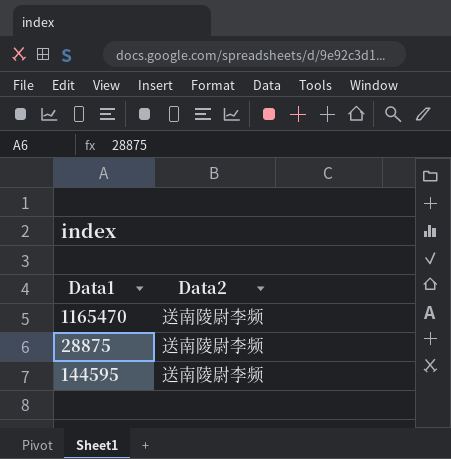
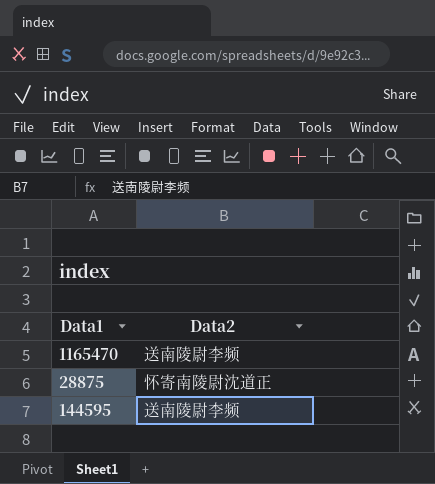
28875 | Data2: 送南陵尉李频 -> 怀寄南陵尉沈道正

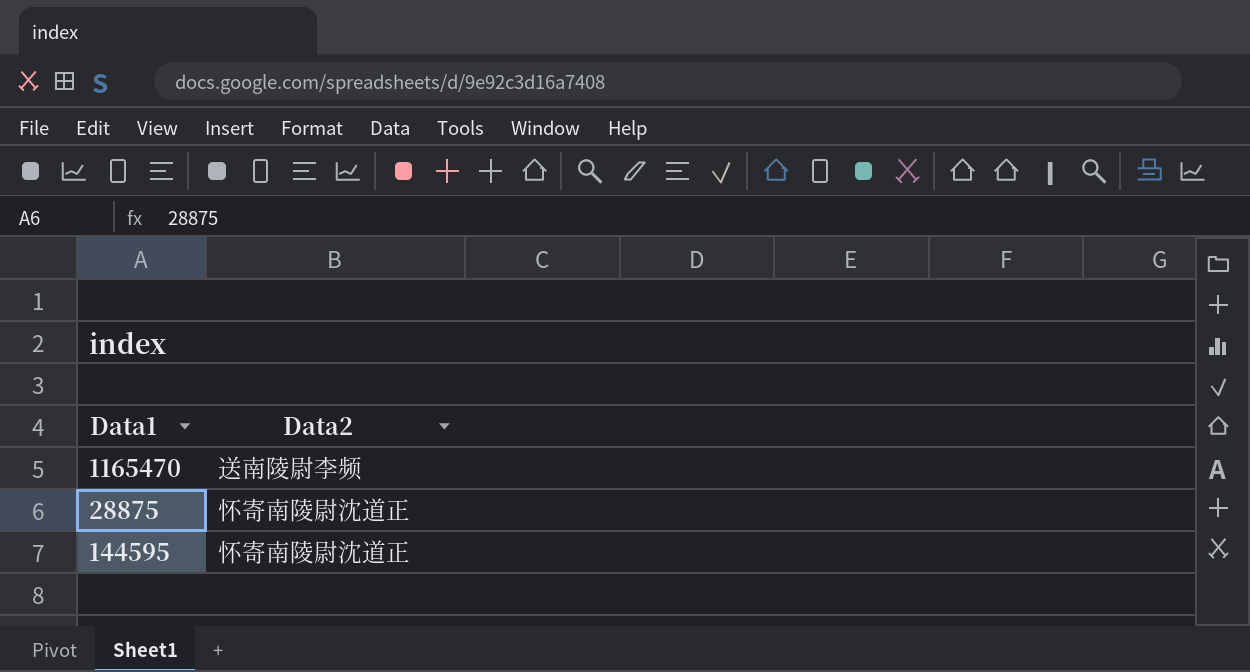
144595 | Data2: 送南陵尉李频 -> 怀寄南陵尉沈道正

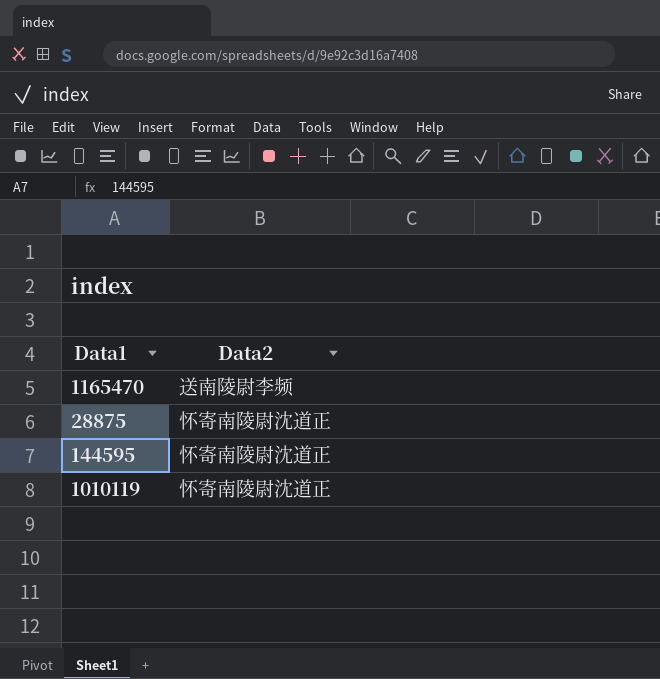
row 1010119: none -> 怀寄南陵尉沈道正

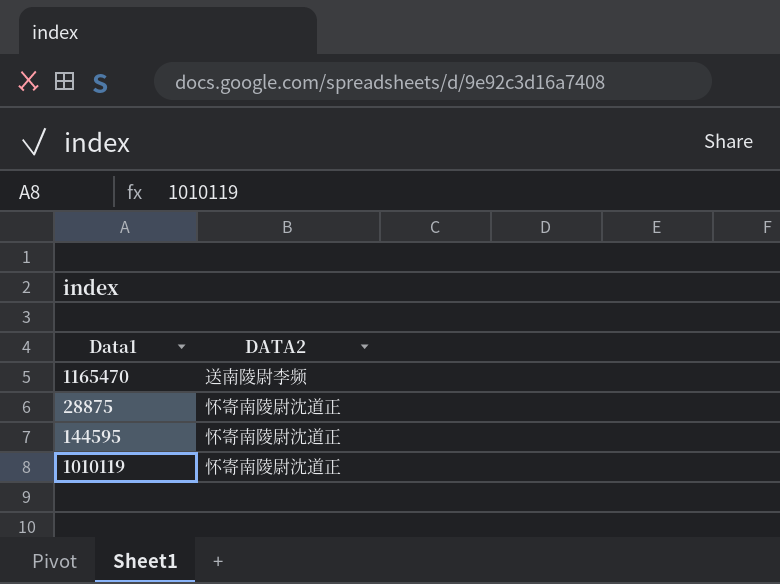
column name: Data2 -> DATA2

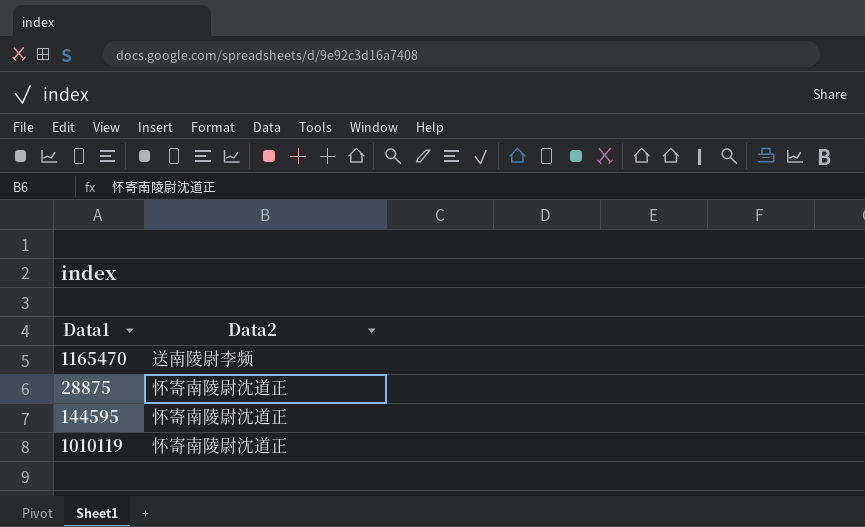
column name: DATA2 -> Data2

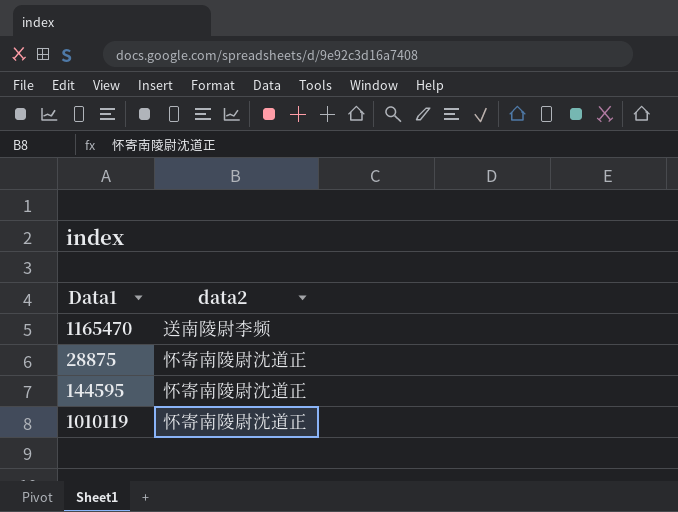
column name: Data2 -> data2

